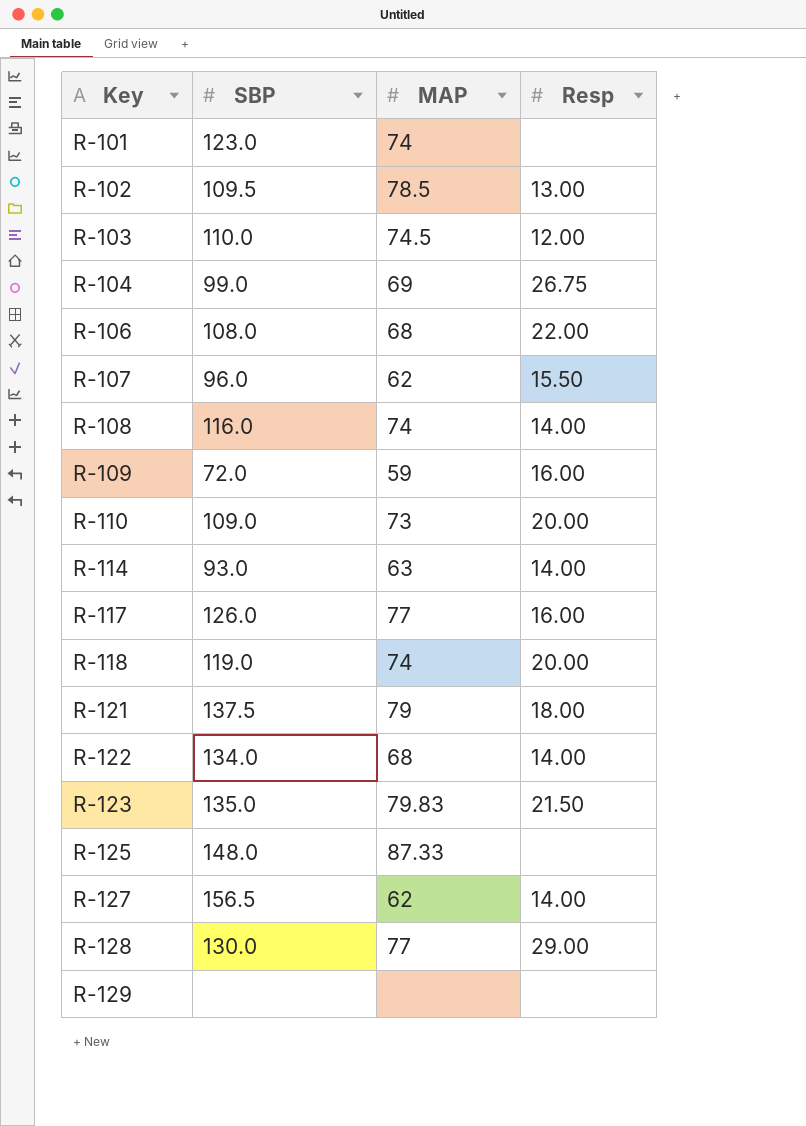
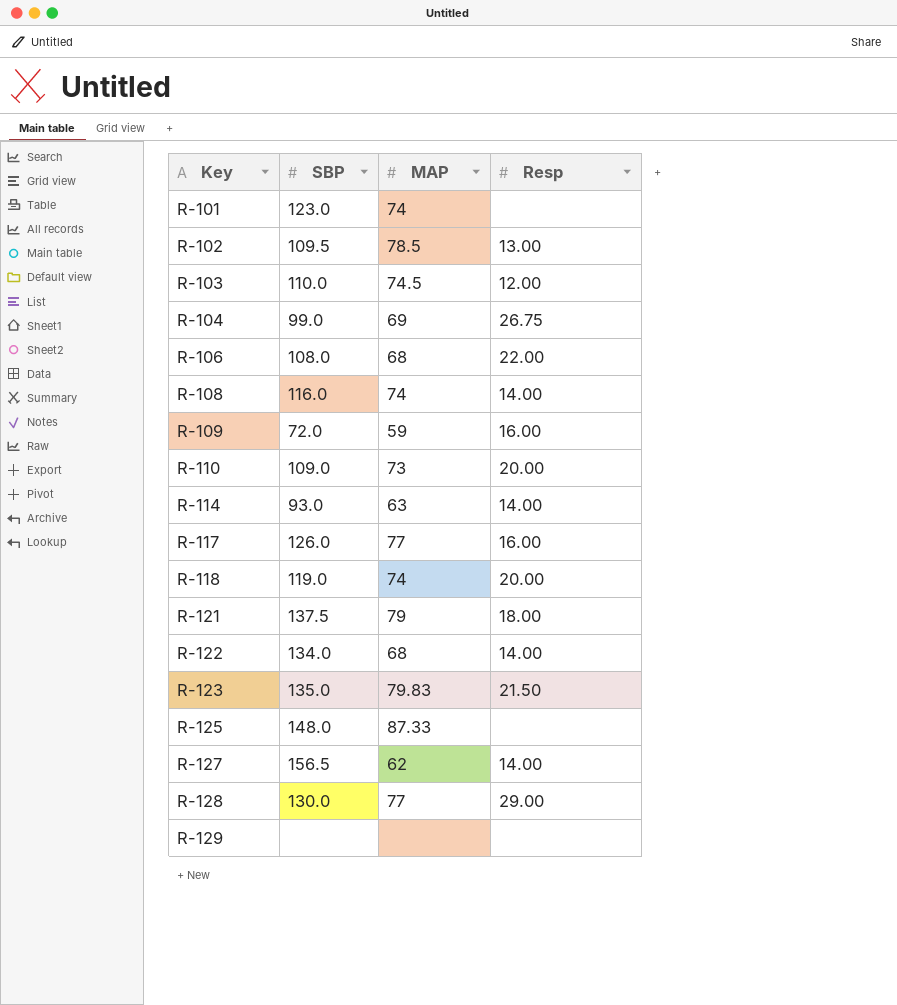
row R-107: 96.0 | 62 | 15.50 -> none

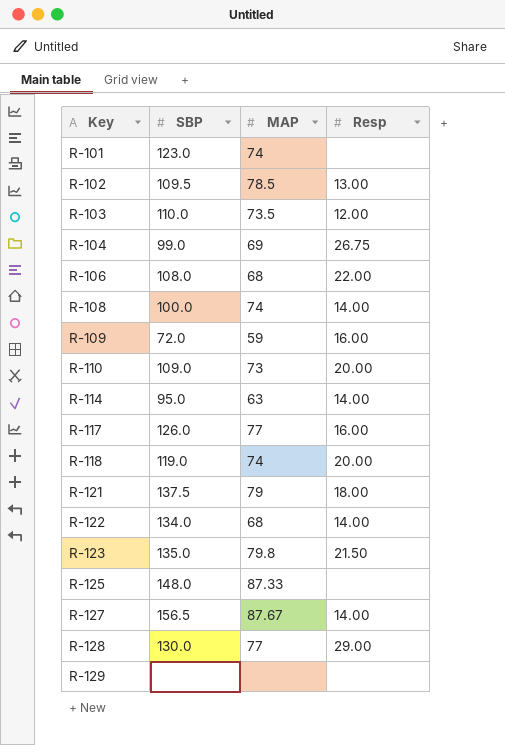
R-103 | MAP: 74.5 -> 73.5
R-108 | SBP: 116.0 -> 100.0
R-114 | SBP: 93.0 -> 95.0
R-123 | MAP: 79.83 -> 79.8
R-127 | MAP: 62 -> 87.67

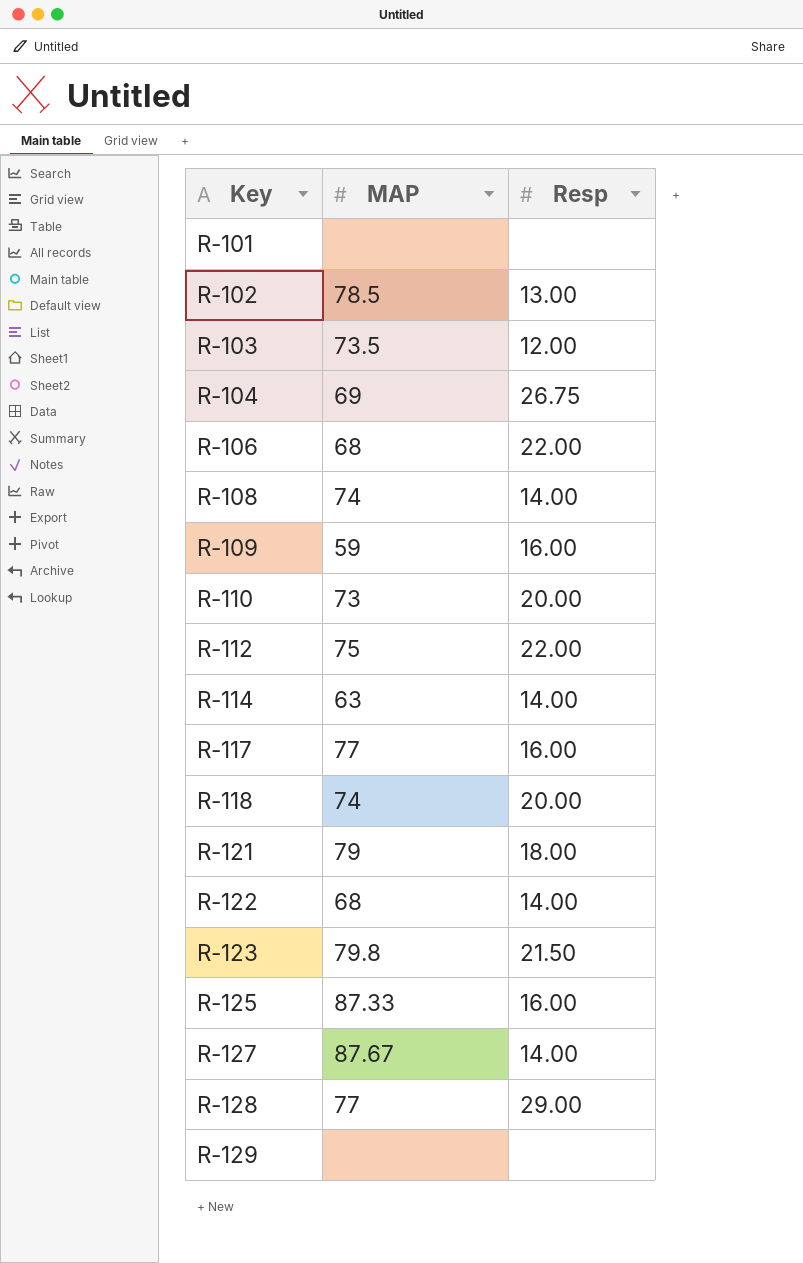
column SBP | position: 2 -> none
R-101 | MAP: 74 -> none
row R-112: none -> 75 | 22.00
R-125 | Resp: none -> 16.00

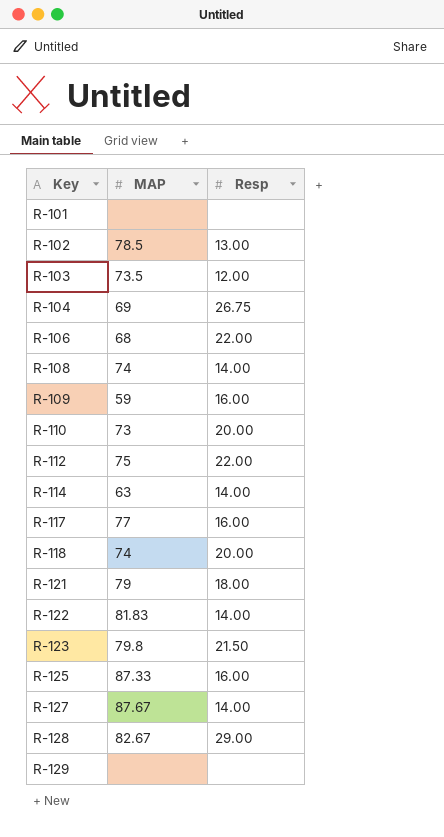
R-122 | MAP: 68 -> 81.83
R-128 | MAP: 77 -> 82.67

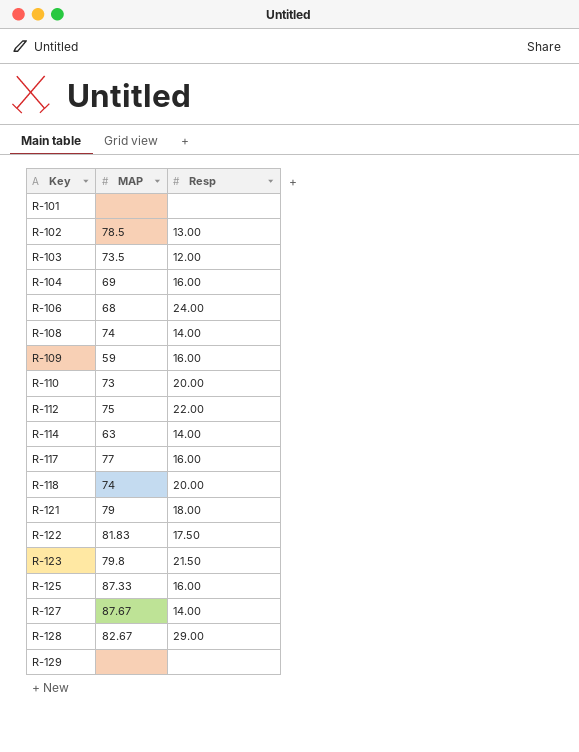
R-104 | Resp: 26.75 -> 16.00
R-106 | Resp: 22.00 -> 24.00
R-122 | Resp: 14.00 -> 17.50

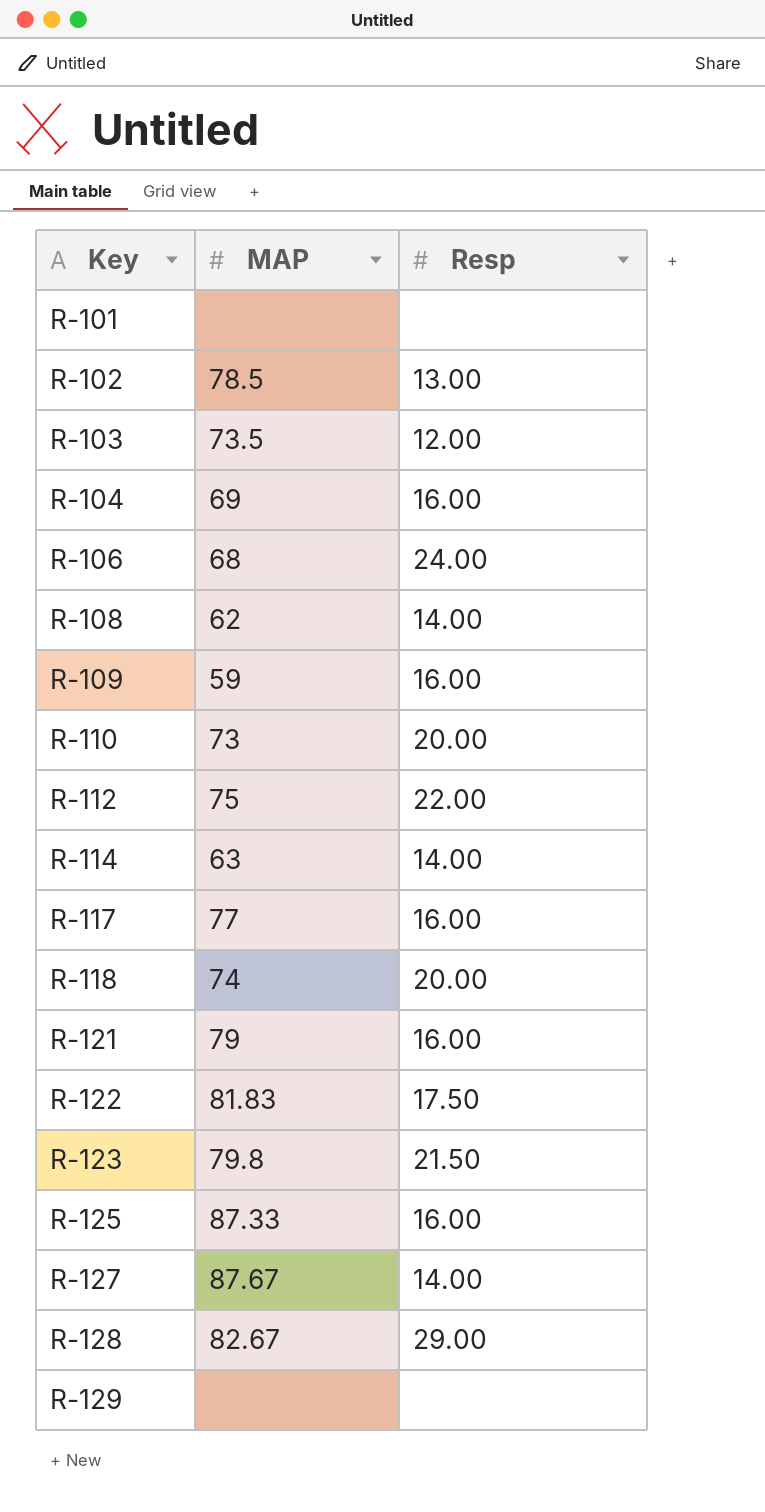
R-108 | MAP: 74 -> 62
R-121 | Resp: 18.00 -> 16.00

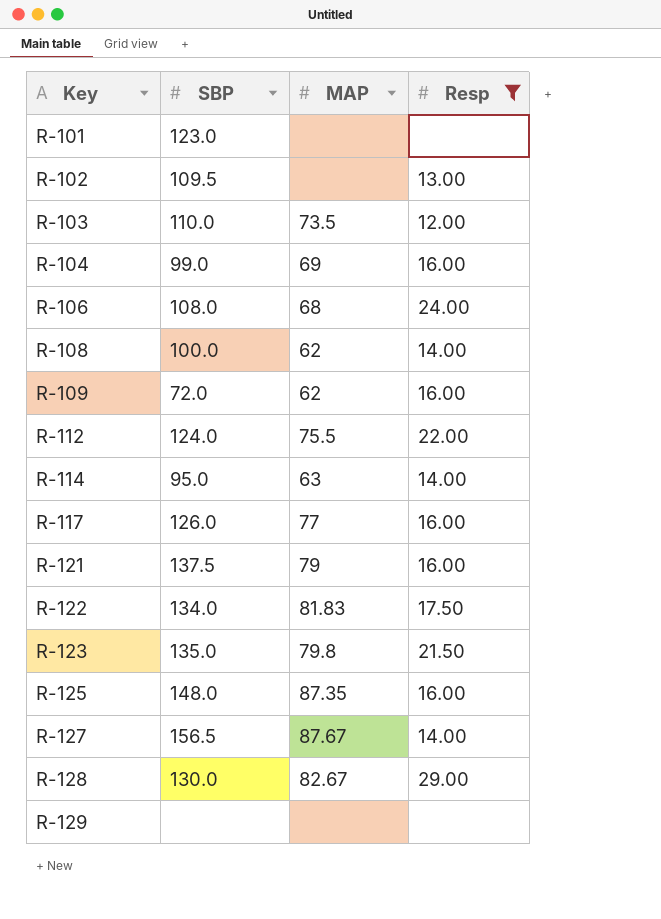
filter: none -> Resp != 20.00
column SBP | position: none -> 2
R-102 | MAP: 78.5 -> none
R-109 | MAP: 59 -> 62
R-112 | MAP: 75 -> 75.5
R-125 | MAP: 87.33 -> 87.35

